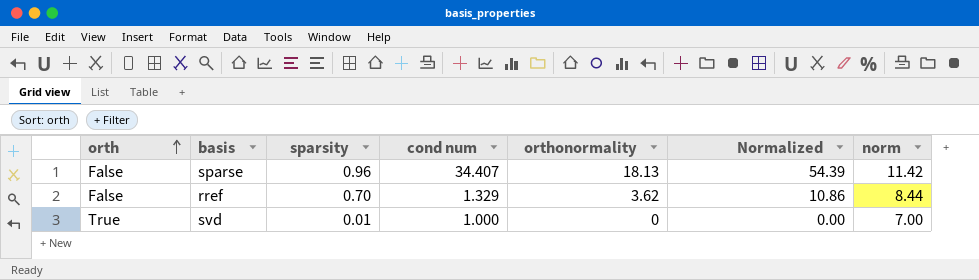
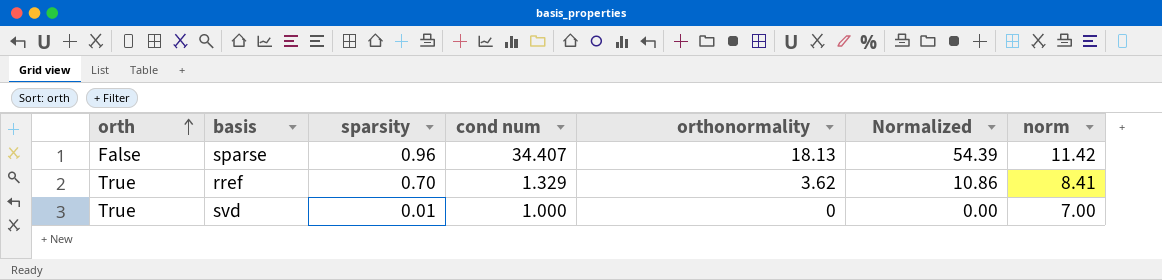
rref | orth: False -> True
rref | norm: 8.44 -> 8.41

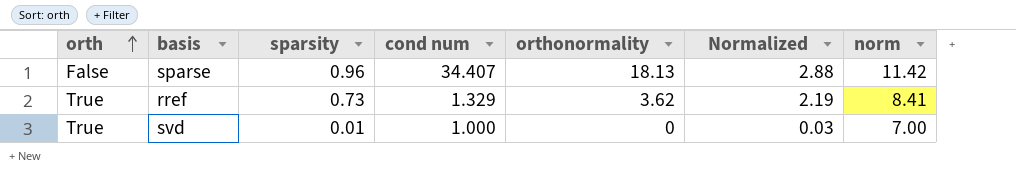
column Normalized | formula: [orthonormality] * 3 -> [sparsity] * 3
rref | sparsity: 0.70 -> 0.73

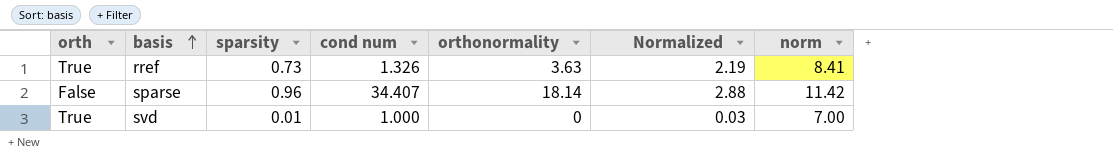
row order: orth ascending -> basis ascending
rref | cond num: 1.329 -> 1.326
rref | orthonormality: 3.62 -> 3.63
sparse | orthonormality: 18.13 -> 18.14

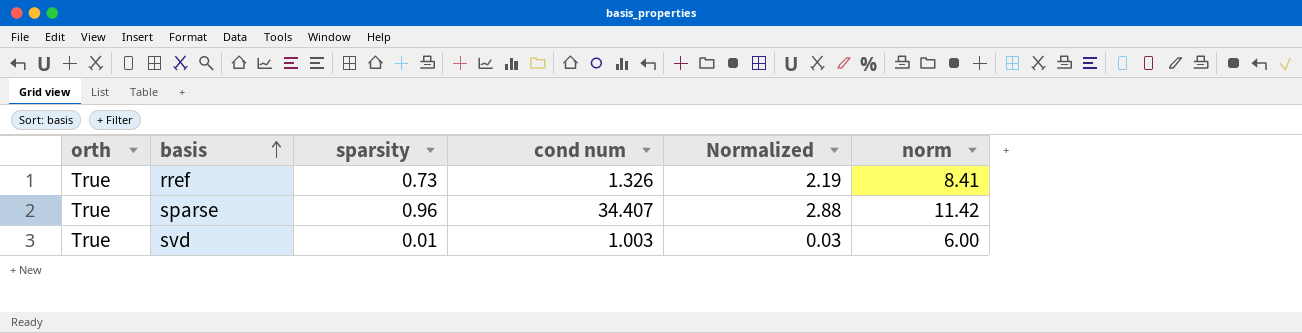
column orthonormality | position: 5 -> none
sparse | orth: False -> True
svd | cond num: 1.000 -> 1.003
svd | norm: 7.00 -> 6.00

